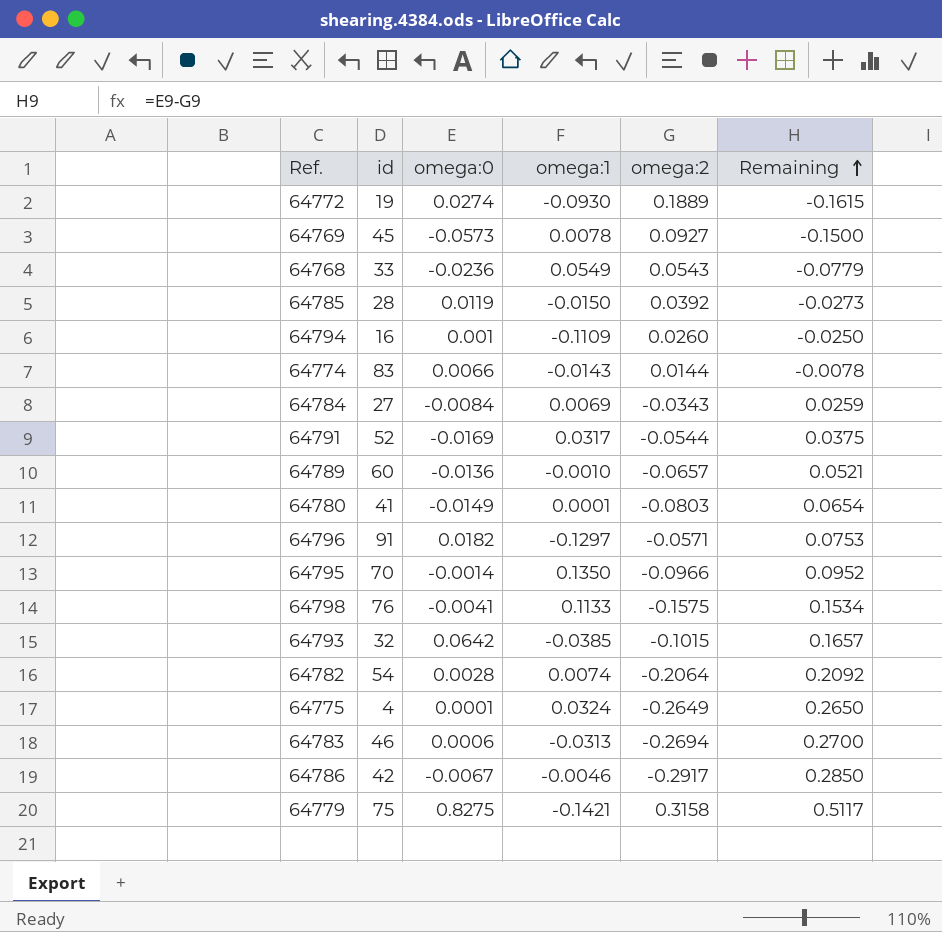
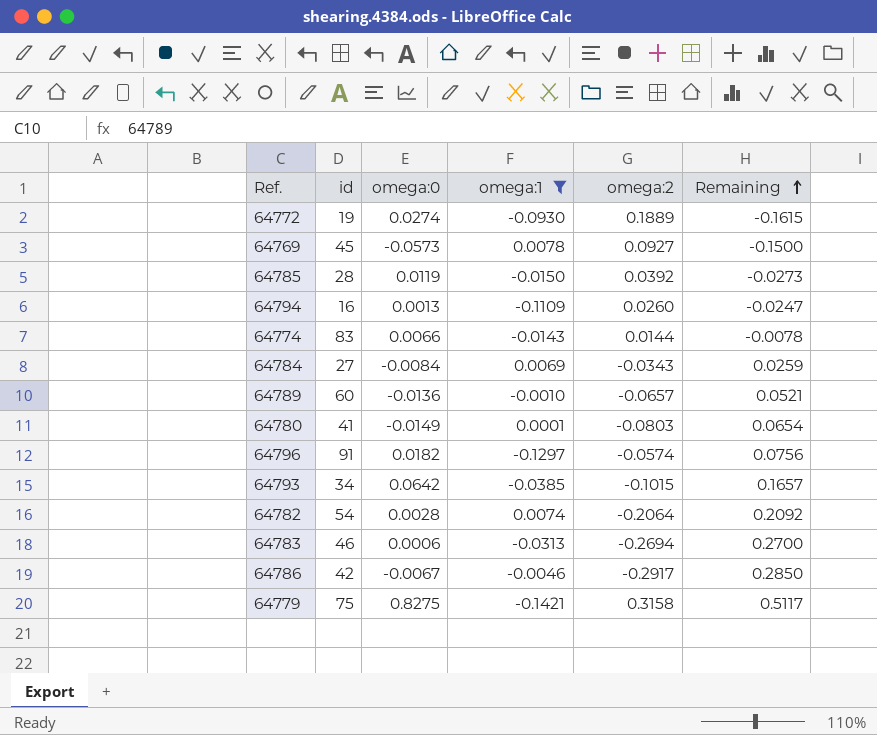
filter: none -> omega:1 <= 0.0078
64794 | omega:0: 0.001 -> 0.0013
64794 | Remaining: -0.0250 -> -0.0247
64796 | omega:2: -0.0571 -> -0.0574
64796 | Remaining: 0.0753 -> 0.0756
64793 | id: 32 -> 34

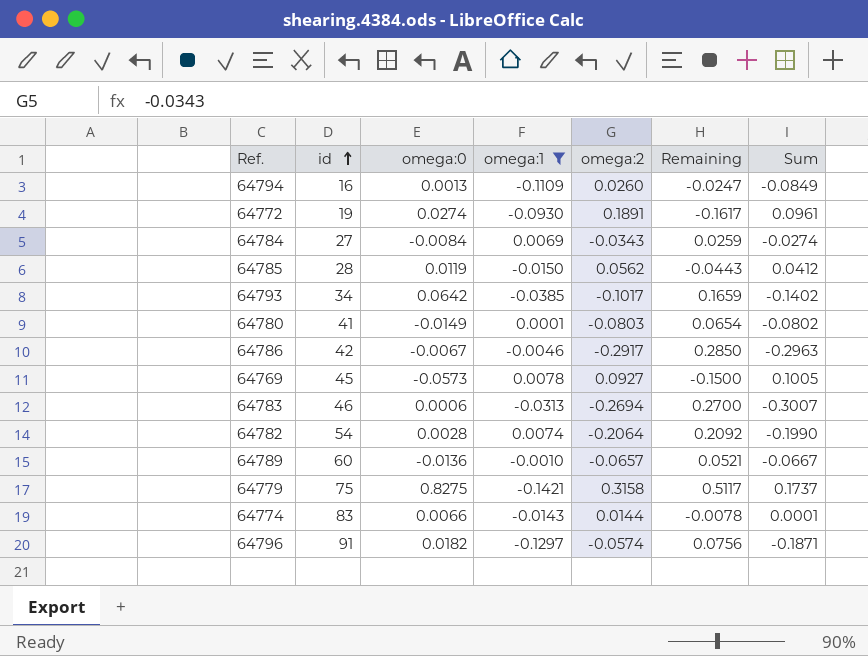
row order: Remaining ascending -> id ascending
column Sum | formula: none -> [omega:1] + [omega:2]
64772 | omega:2: 0.1889 -> 0.1891
64772 | Remaining: -0.1615 -> -0.1617
64785 | omega:2: 0.0392 -> 0.0562
64785 | Remaining: -0.0273 -> -0.0443
64793 | omega:2: -0.1015 -> -0.1017
64793 | Remaining: 0.1657 -> 0.1659

